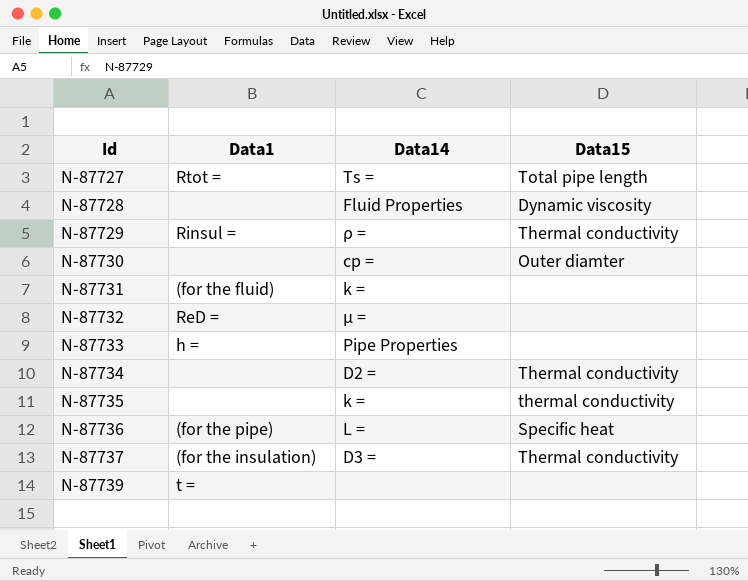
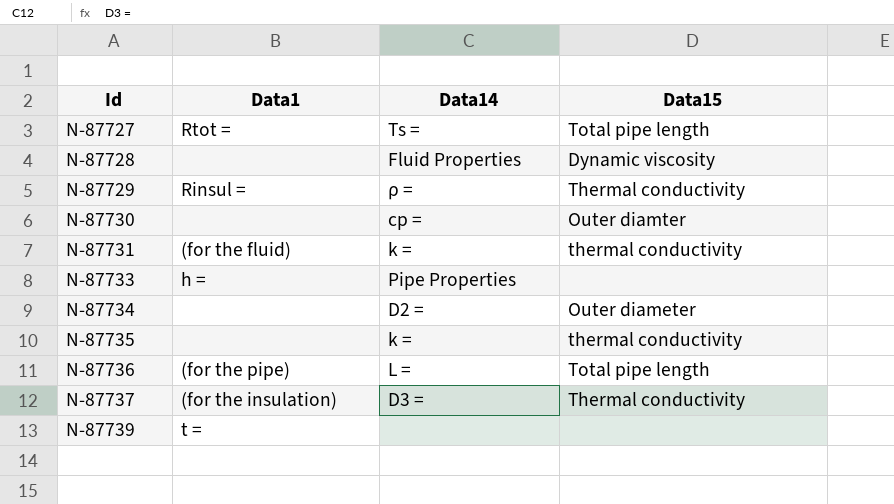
row N-87732: ReD = | μ = | none -> none
N-87731 | Data15: none -> thermal conductivity
N-87734 | Data15: Thermal conductivity -> Outer diameter
N-87736 | Data15: Specific heat -> Total pipe length

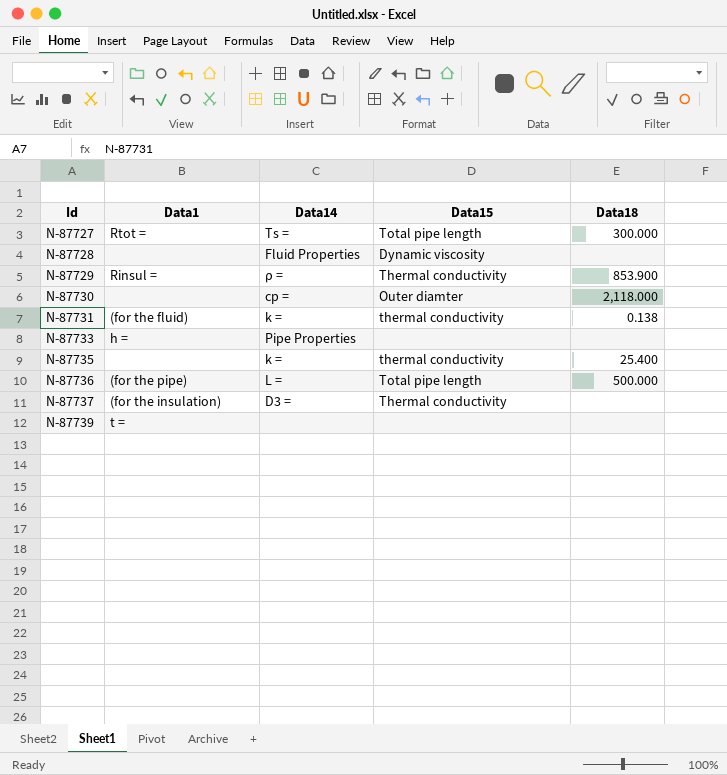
column Data18 | position: none -> 5
row N-87734: none | D2 = | Outer diameter -> none

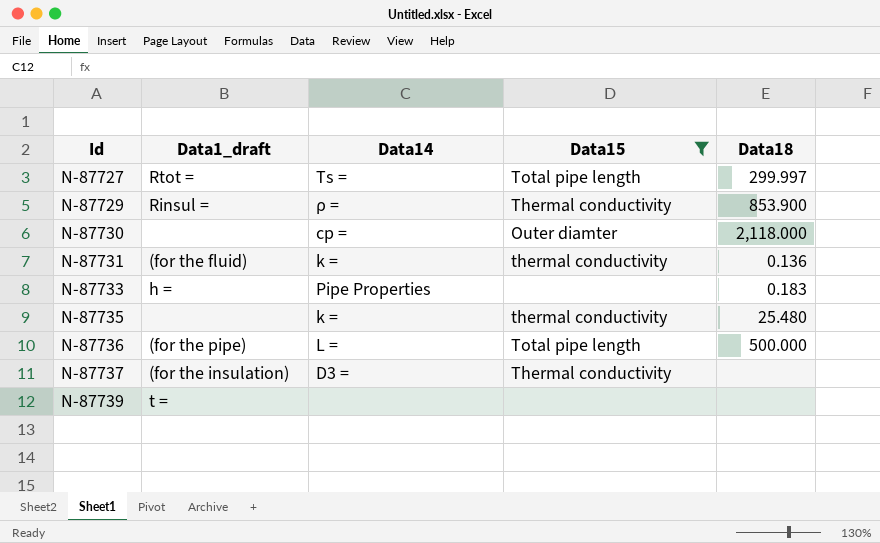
filter: none -> Data15 != Dynamic viscosity
column name: Data1 -> Data1_draft
N-87727 | Data18: 300.000 -> 299.997
N-87731 | Data18: 0.138 -> 0.136
N-87733 | Data18: none -> 0.183
N-87735 | Data18: 25.400 -> 25.480

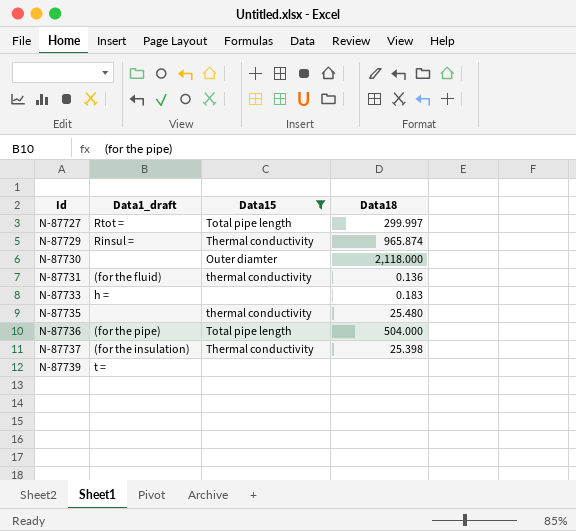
column Data14 | position: 3 -> none
N-87729 | Data18: 853.900 -> 965.874
N-87736 | Data18: 500.000 -> 504.000
N-87737 | Data18: none -> 25.398

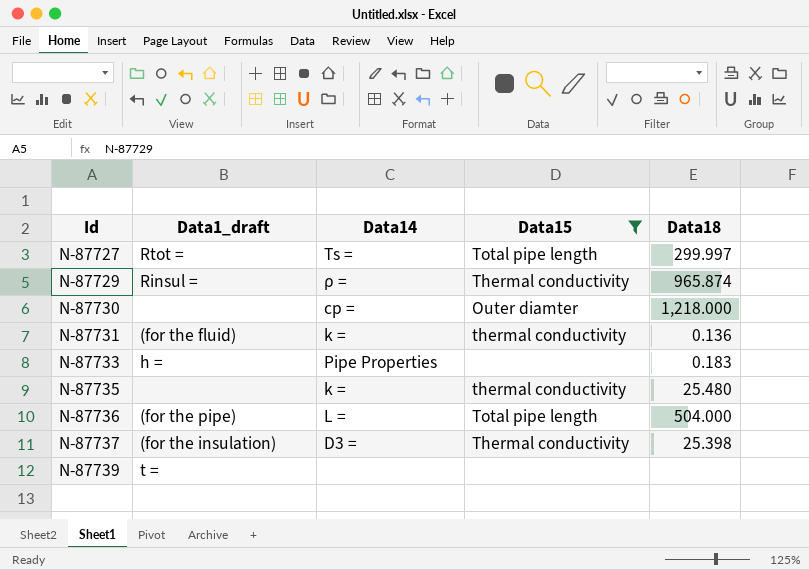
column Data14 | position: none -> 3
N-87730 | Data18: 2,118.000 -> 1,218.000

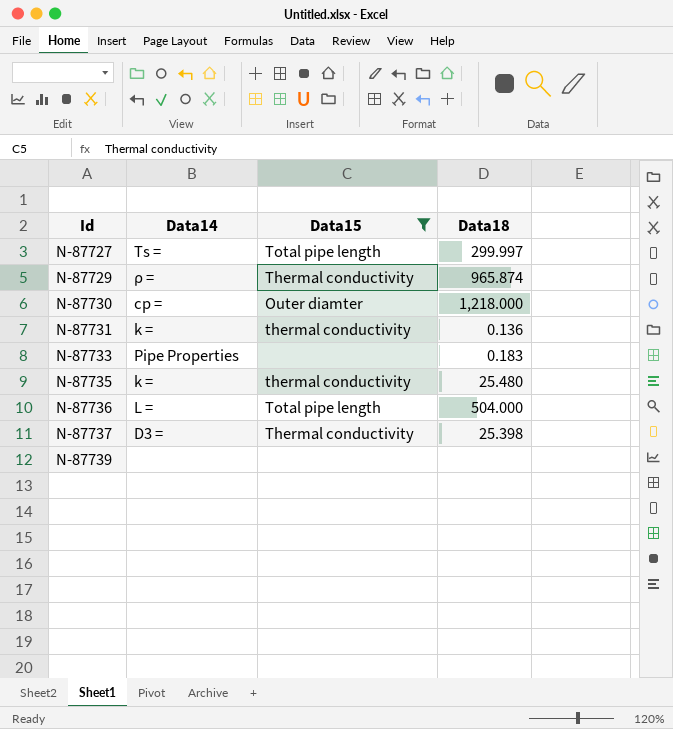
column Data1_draft | position: 2 -> none

